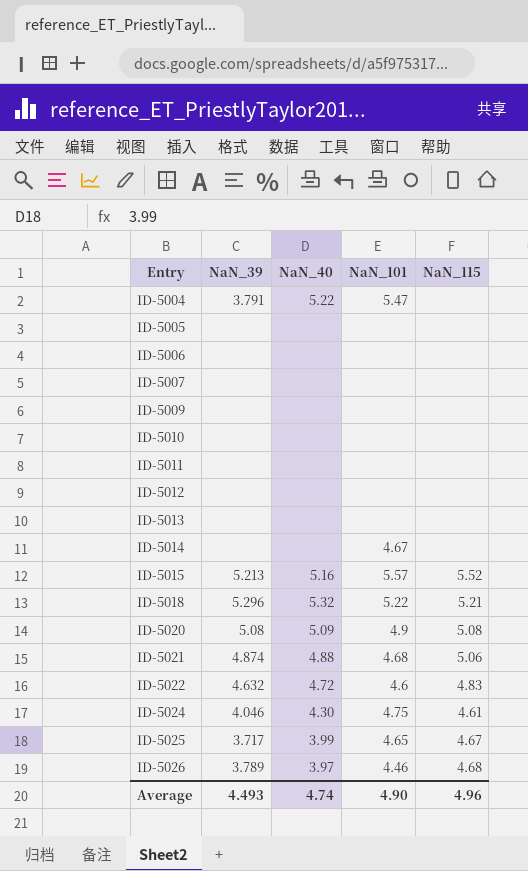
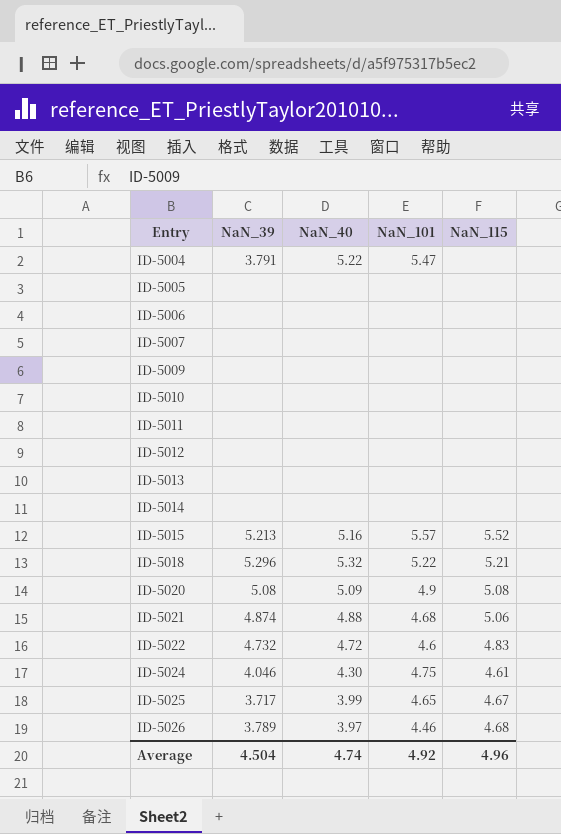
ID-5014 | NaN_101: 4.67 -> none
ID-5022 | NaN_39: 4.632 -> 4.732
Average | NaN_39: 4.493 -> 4.504
Average | NaN_101: 4.90 -> 4.92

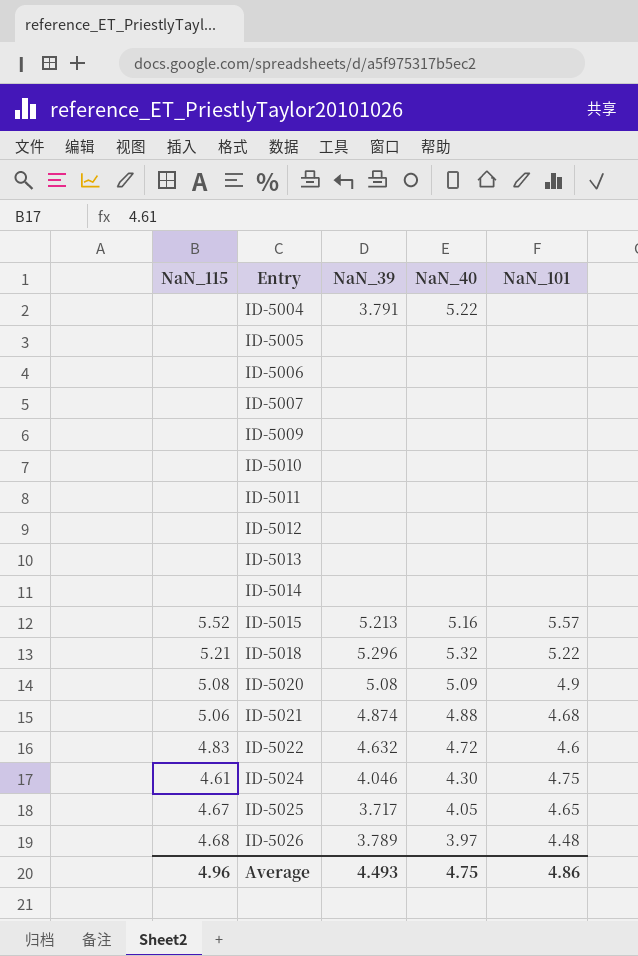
column NaN_115 | position: 5 -> 1
ID-5004 | NaN_101: 5.47 -> none
ID-5022 | NaN_39: 4.732 -> 4.632
ID-5025 | NaN_40: 3.99 -> 4.05
ID-5026 | NaN_101: 4.46 -> 4.48
Average | NaN_39: 4.504 -> 4.493
Average | NaN_40: 4.74 -> 4.75
Average | NaN_101: 4.92 -> 4.86

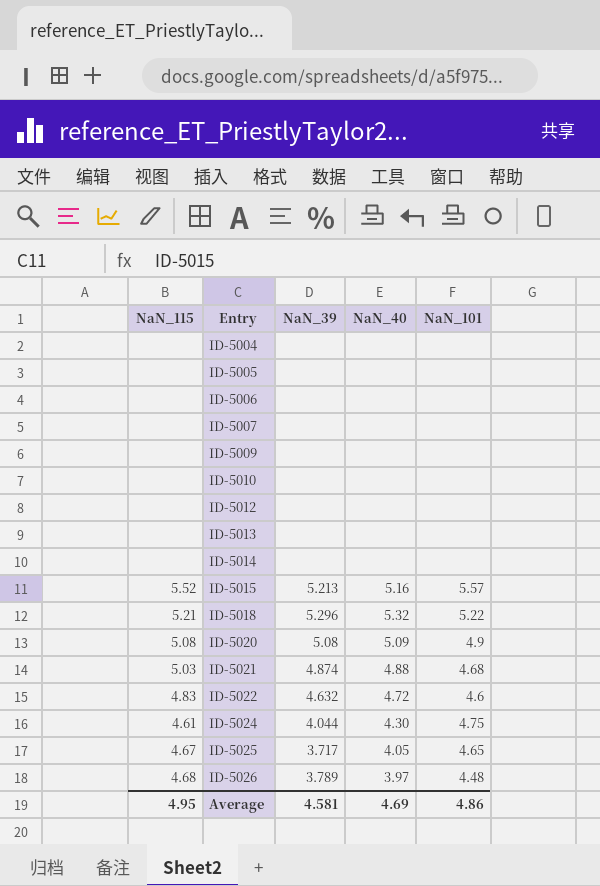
row ID-5011: none | none | none | none -> none
ID-5004 | NaN_39: 3.791 -> none
ID-5004 | NaN_40: 5.22 -> none
ID-5021 | NaN_115: 5.06 -> 5.03
ID-5024 | NaN_39: 4.046 -> 4.044
Average | NaN_115: 4.96 -> 4.95
Average | NaN_39: 4.493 -> 4.581
Average | NaN_40: 4.75 -> 4.69

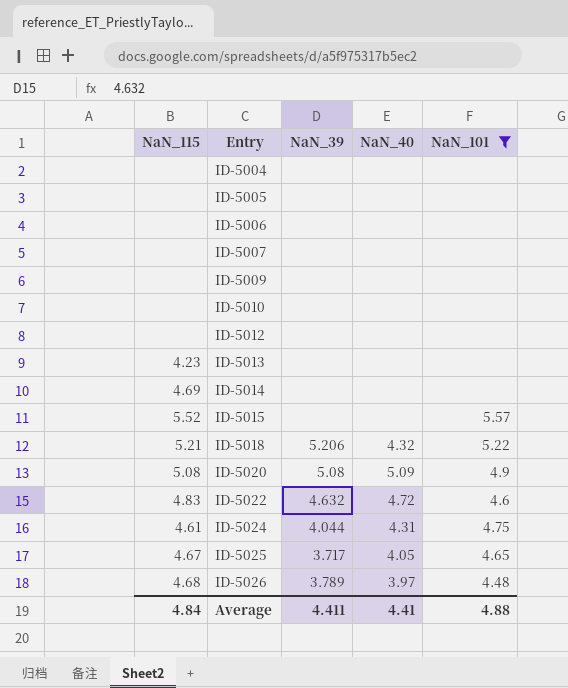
filter: none -> NaN_101 != 4.68
ID-5013 | NaN_115: none -> 4.23
ID-5014 | NaN_115: none -> 4.69
ID-5015 | NaN_39: 5.213 -> none
ID-5015 | NaN_40: 5.16 -> none
ID-5018 | NaN_39: 5.296 -> 5.206
ID-5018 | NaN_40: 5.32 -> 4.32
ID-5024 | NaN_40: 4.30 -> 4.31
Average | NaN_115: 4.95 -> 4.84
Average | NaN_39: 4.581 -> 4.411
Average | NaN_40: 4.69 -> 4.41
Average | NaN_101: 4.86 -> 4.88

